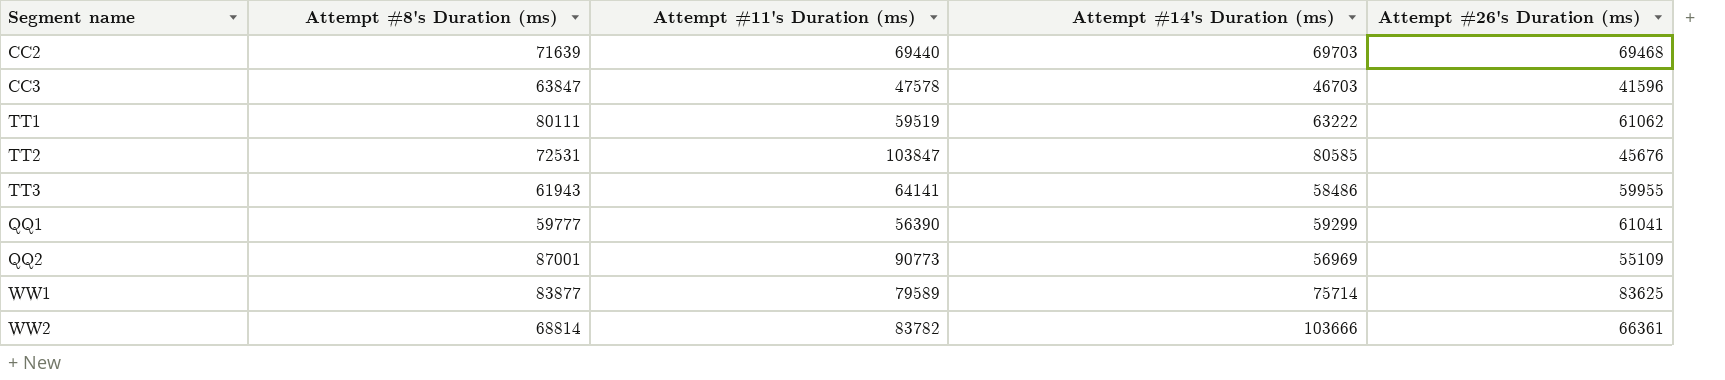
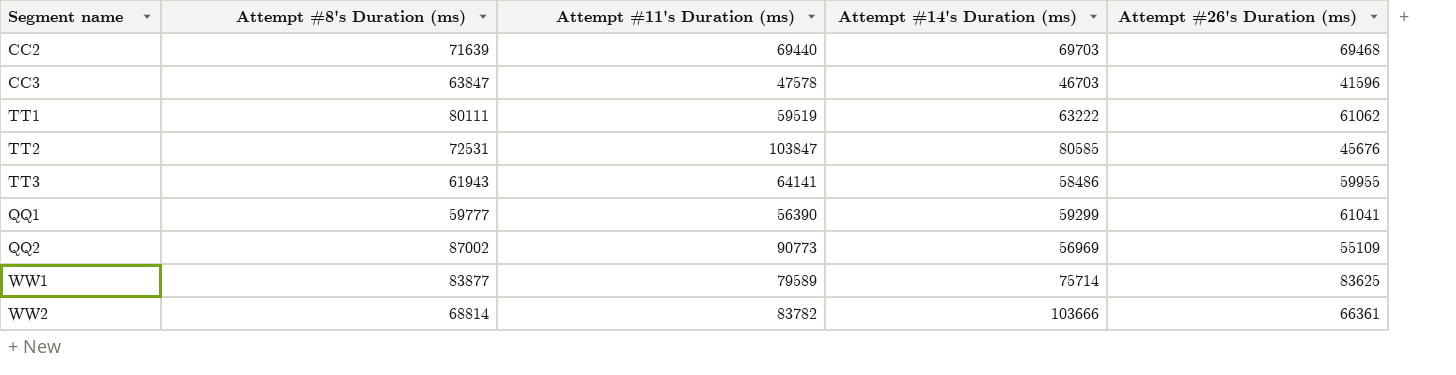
QQ2 | Attempt #8's Duration (ms): 87001 -> 87002

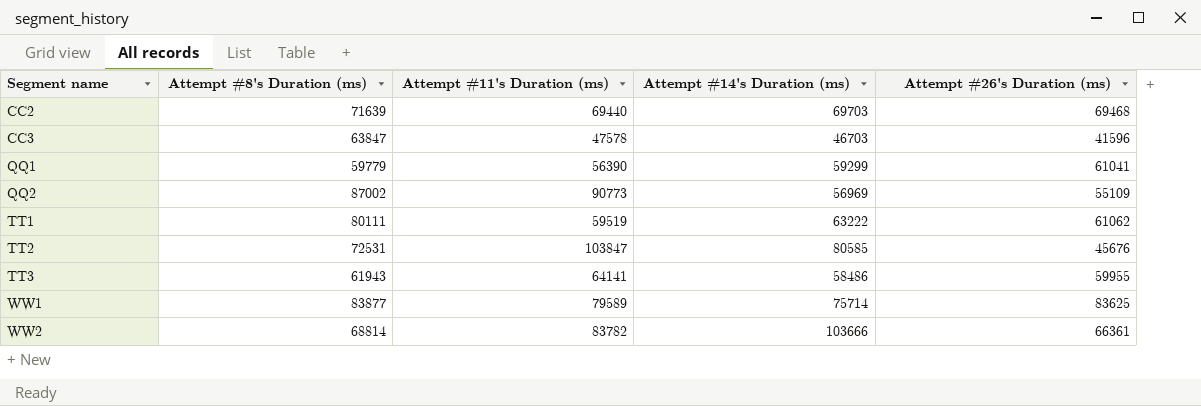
row order: none -> Segment name ascending
QQ1 | Attempt #8's Duration (ms): 59777 -> 59779

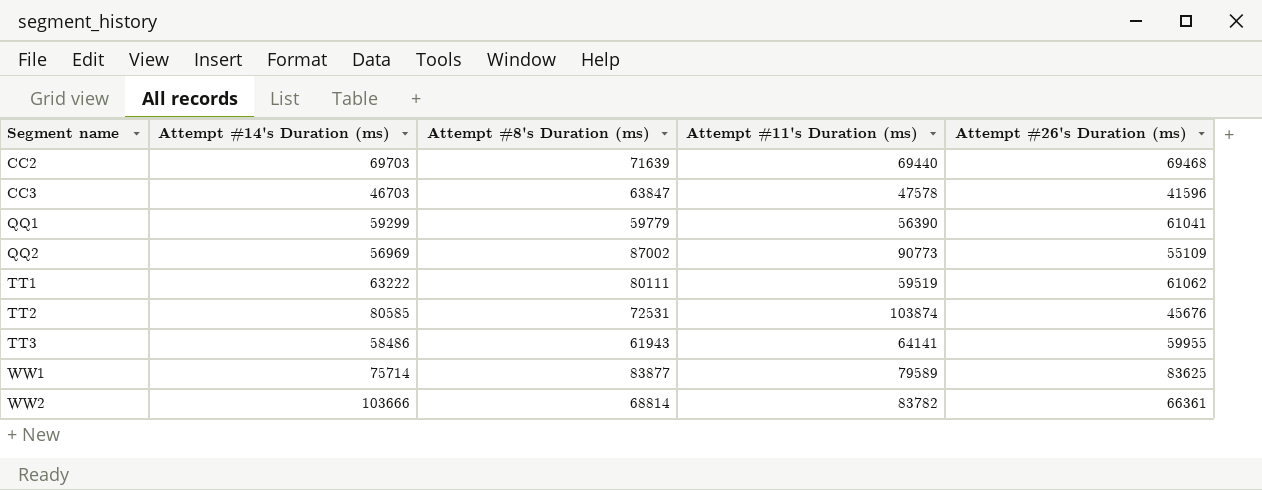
column Attempt #14's Duration (ms) | position: 4 -> 2
TT2 | Attempt #11's Duration (ms): 103847 -> 103874

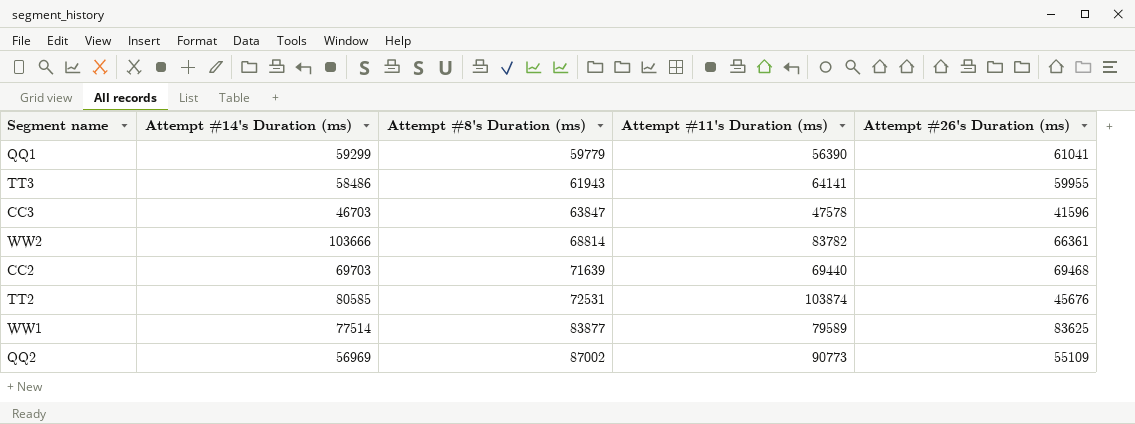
row order: Segment name ascending -> Attempt #8's Duration (ms) ascending
row TT1: 63222 | 80111 | 59519 | 61062 -> none
WW1 | Attempt #14's Duration (ms): 75714 -> 77514

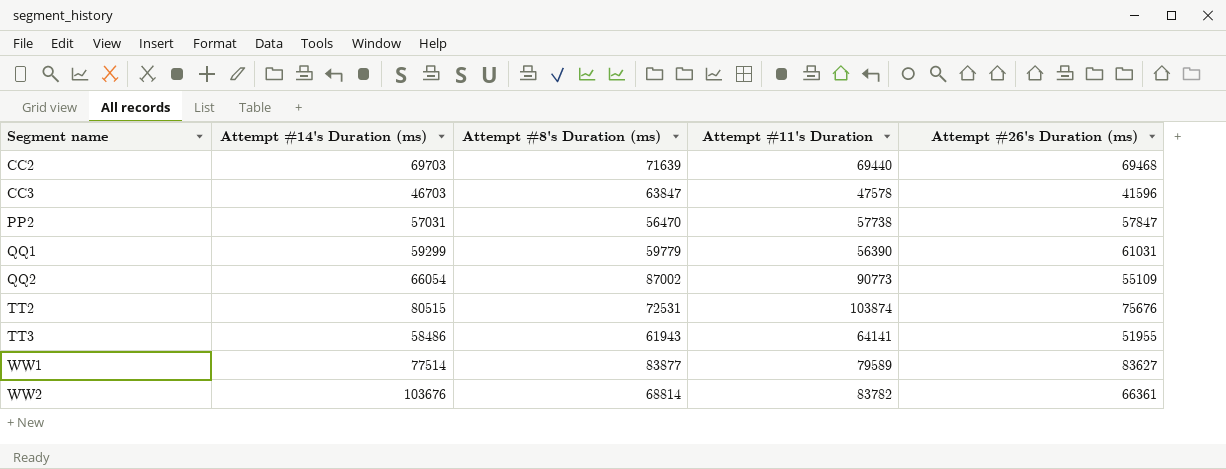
row order: Attempt #8's Duration (ms) ascending -> Segment name ascending
column name: Attempt #11's Duration (ms) -> Attempt #11's Duration
row PP2: none -> 57031 | 56470 | 57738 | 57847
QQ1 | Attempt #26's Duration (ms): 61041 -> 61031
QQ2 | Attempt #14's Duration (ms): 56969 -> 66054
TT2 | Attempt #14's Duration (ms): 80585 -> 80515
TT2 | Attempt #26's Duration (ms): 45676 -> 75676
TT3 | Attempt #26's Duration (ms): 59955 -> 51955
WW1 | Attempt #26's Duration (ms): 83625 -> 83627
WW2 | Attempt #14's Duration (ms): 103666 -> 103676

